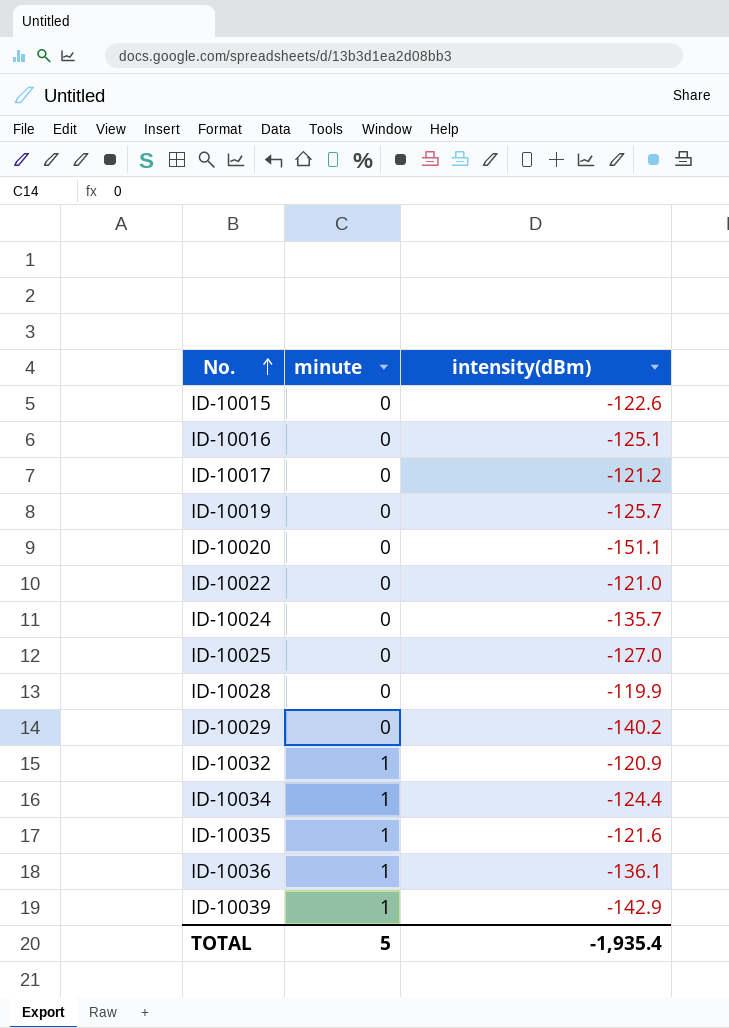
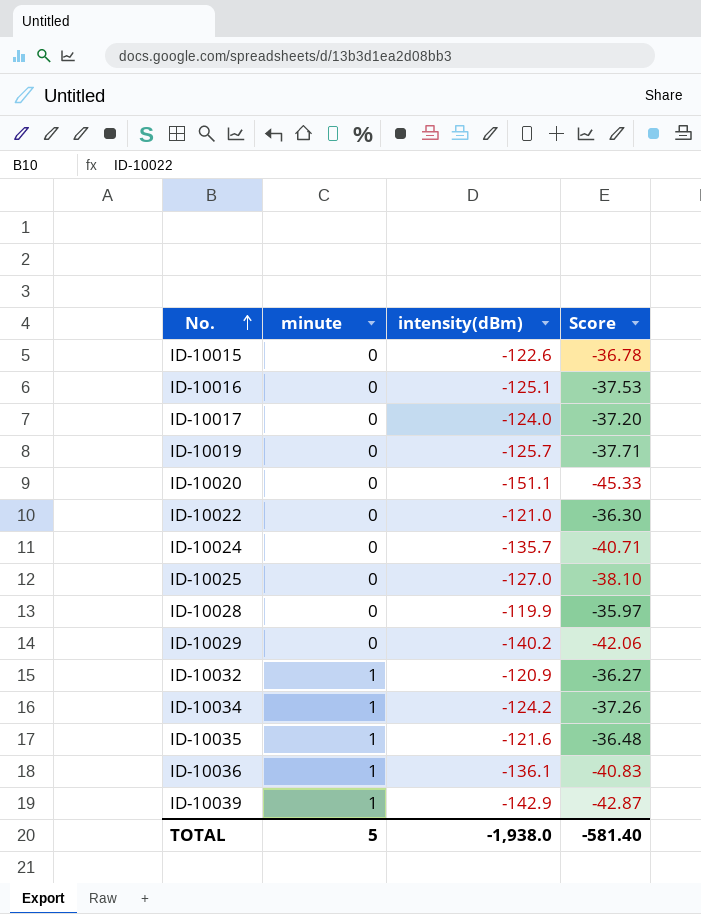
column Score | formula: none -> [intensity(dBm)] * 0.3
ID-10017 | intensity(dBm): -121.2 -> -124.0
ID-10034 | intensity(dBm): -124.4 -> -124.2
TOTAL | intensity(dBm): -1,935.4 -> -1,938.0

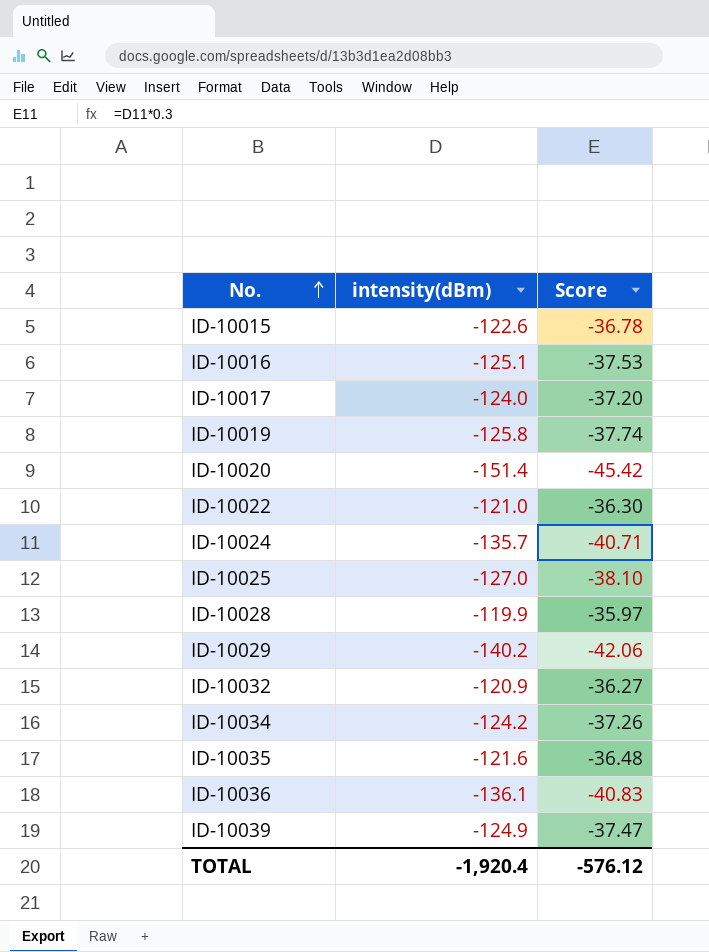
column minute | position: 2 -> none
ID-10019 | intensity(dBm): -125.7 -> -125.8
ID-10019 | Score: -37.71 -> -37.74
ID-10020 | intensity(dBm): -151.1 -> -151.4
ID-10020 | Score: -45.33 -> -45.42
ID-10039 | intensity(dBm): -142.9 -> -124.9
ID-10039 | Score: -42.87 -> -37.47
TOTAL | intensity(dBm): -1,938.0 -> -1,920.4
TOTAL | Score: -581.40 -> -576.12

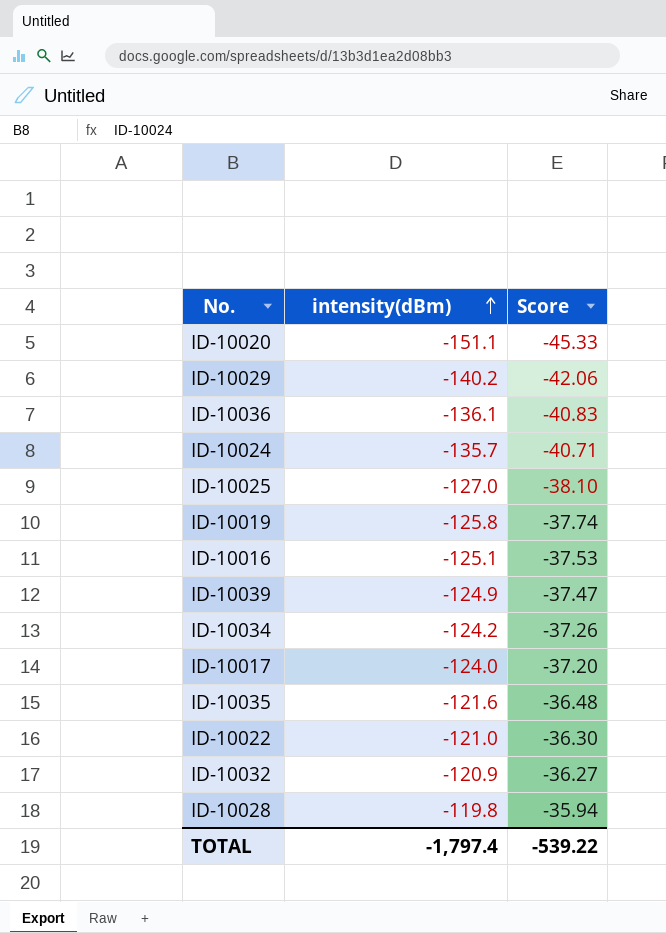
row order: No. ascending -> intensity(dBm) ascending
row ID-10015: -122.6 | -36.78 -> none
ID-10020 | intensity(dBm): -151.4 -> -151.1
ID-10020 | Score: -45.42 -> -45.33
ID-10028 | intensity(dBm): -119.9 -> -119.8
ID-10028 | Score: -35.97 -> -35.94
TOTAL | intensity(dBm): -1,920.4 -> -1,797.4
TOTAL | Score: -576.12 -> -539.22

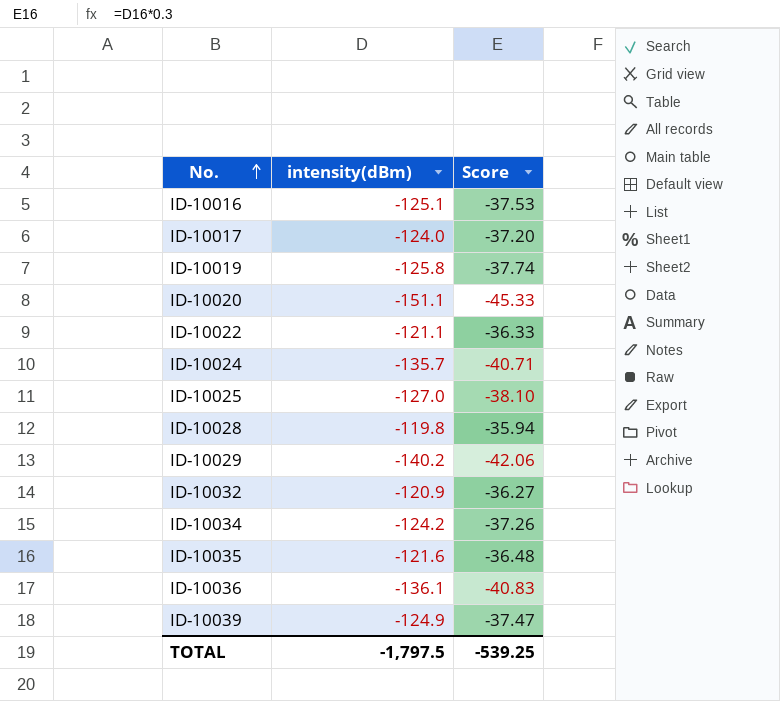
row order: intensity(dBm) ascending -> No. ascending
ID-10022 | intensity(dBm): -121.0 -> -121.1
ID-10022 | Score: -36.30 -> -36.33
TOTAL | intensity(dBm): -1,797.4 -> -1,797.5
TOTAL | Score: -539.22 -> -539.25

